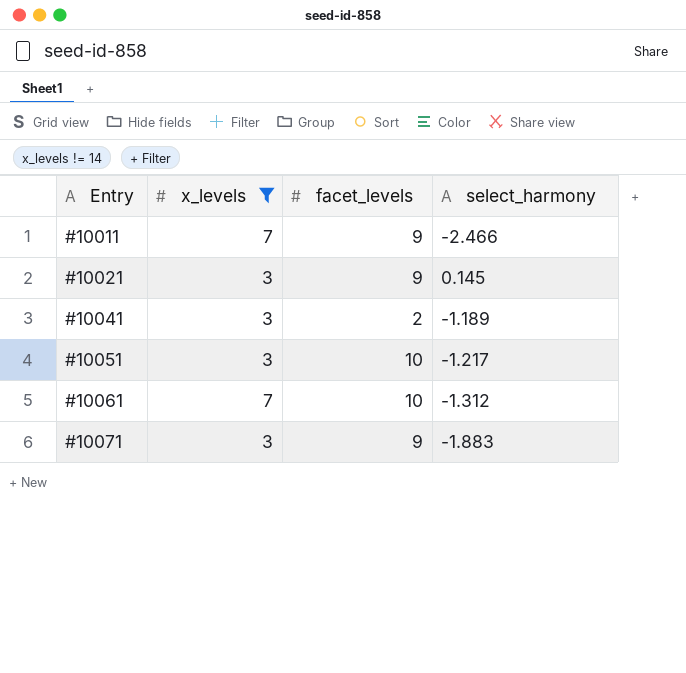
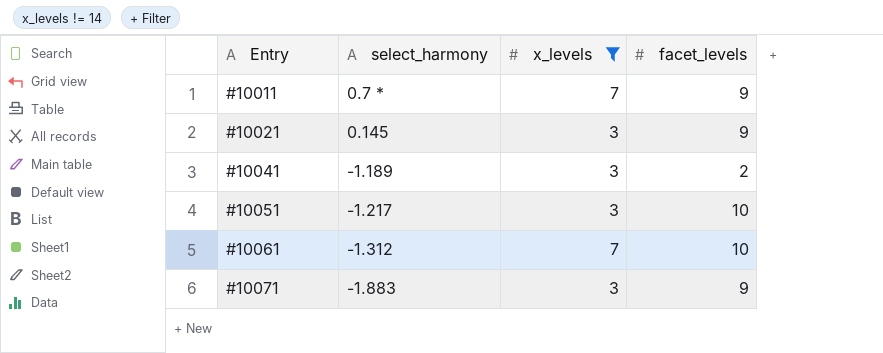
column select_harmony | position: 4 -> 2
#10011 | select_harmony: -2.466 -> 0.7 *

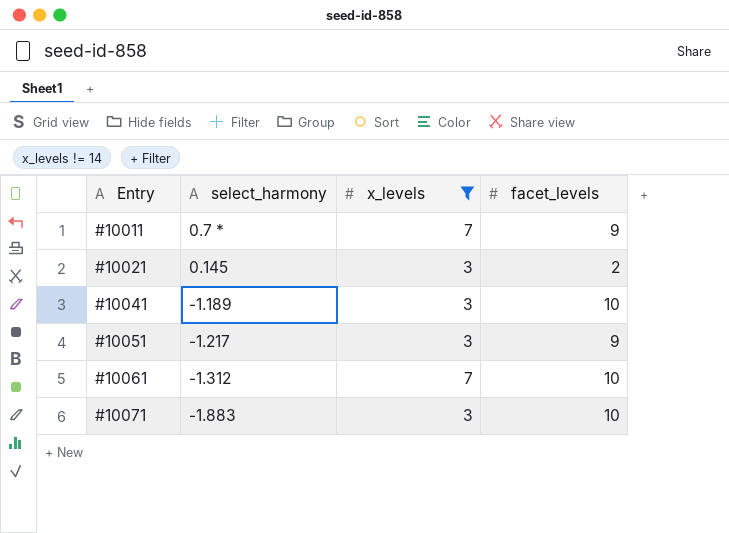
#10021 | facet_levels: 9 -> 2
#10041 | facet_levels: 2 -> 10
#10051 | facet_levels: 10 -> 9
#10071 | facet_levels: 9 -> 10

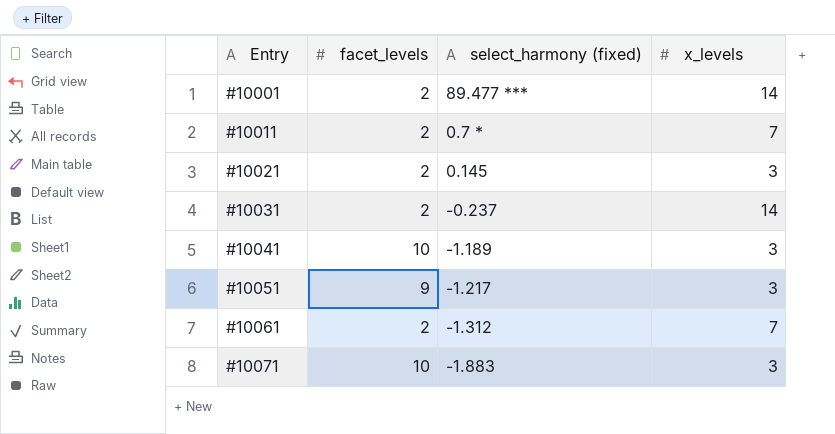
filter: x_levels != 14 -> none
column facet_levels | position: 4 -> 2
column name: select_harmony -> select_harmony (fixed)
#10011 | facet_levels: 9 -> 2
#10061 | facet_levels: 10 -> 2

